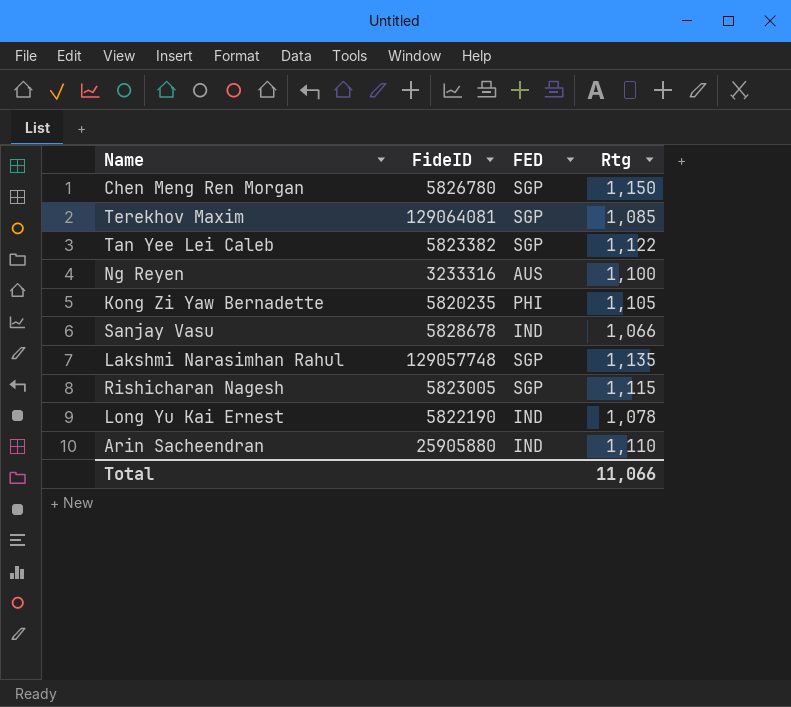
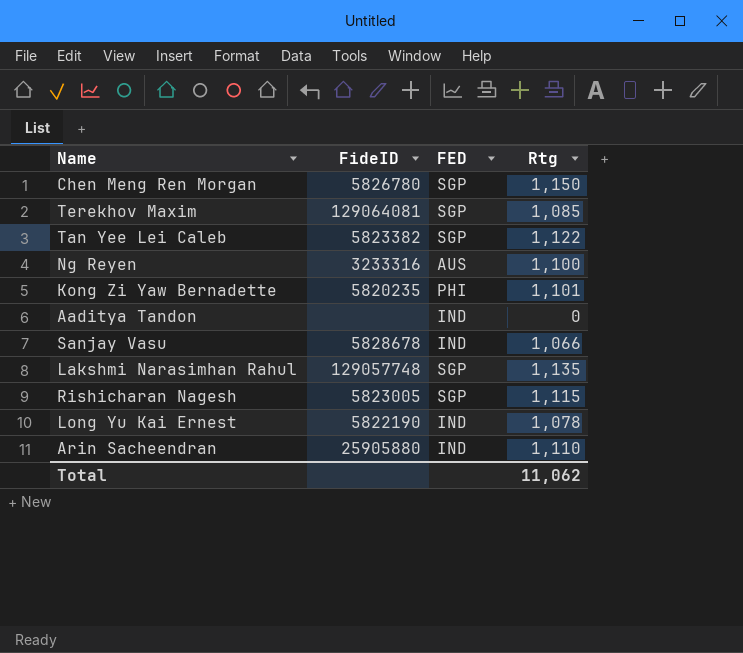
Kong Zi Yaw Bernadette | Rtg: 1,105 -> 1,101
row Aaditya Tandon: none -> none | IND | 0
Total | Rtg: 11,066 -> 11,062

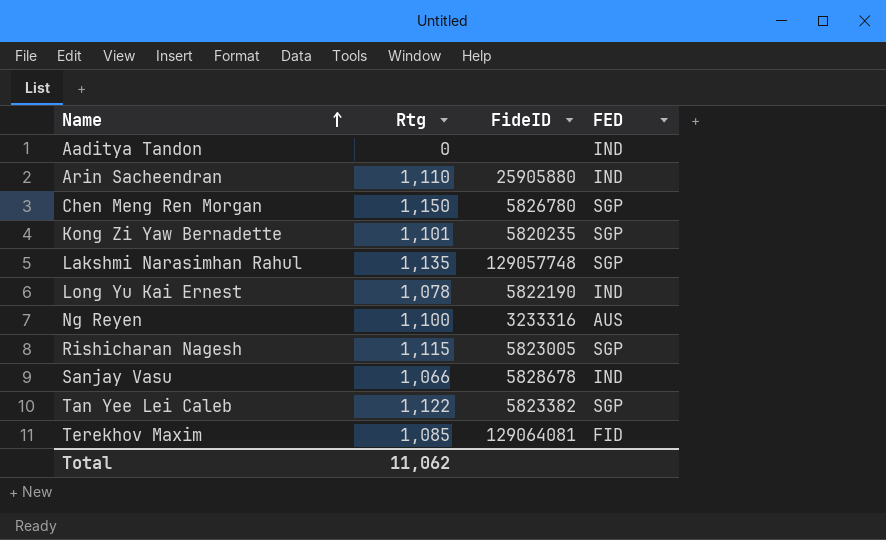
row order: none -> Name ascending
column Rtg | position: 4 -> 2
Kong Zi Yaw Bernadette | FED: PHI -> SGP
Terekhov Maxim | FED: SGP -> FID

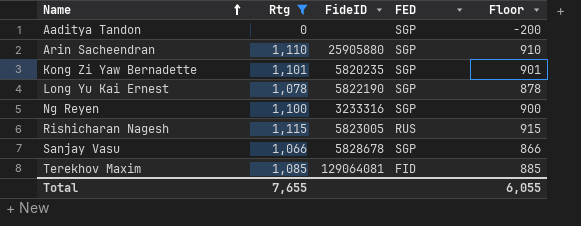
filter: none -> Rtg <= 1,115
column Floor | formula: none -> [Rtg] - 200
Aaditya Tandon | FED: IND -> SGP
Arin Sacheendran | FED: IND -> SGP
Long Yu Kai Ernest | FED: IND -> SGP
Ng Reyen | FED: AUS -> SGP
Rishicharan Nagesh | FED: SGP -> RUS
Sanjay Vasu | FED: IND -> SGP
Total | Rtg: 11,062 -> 7,655

